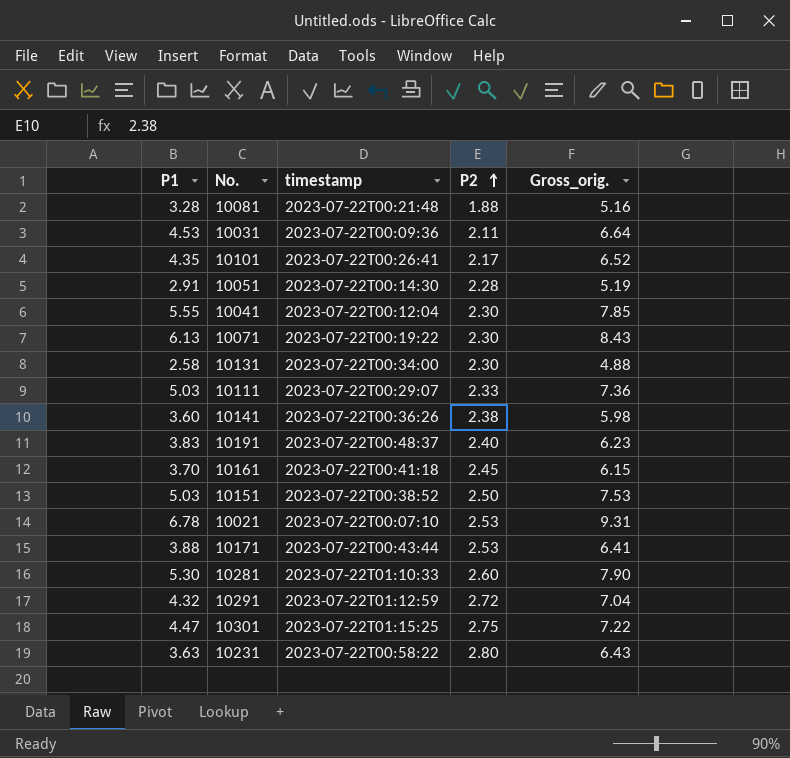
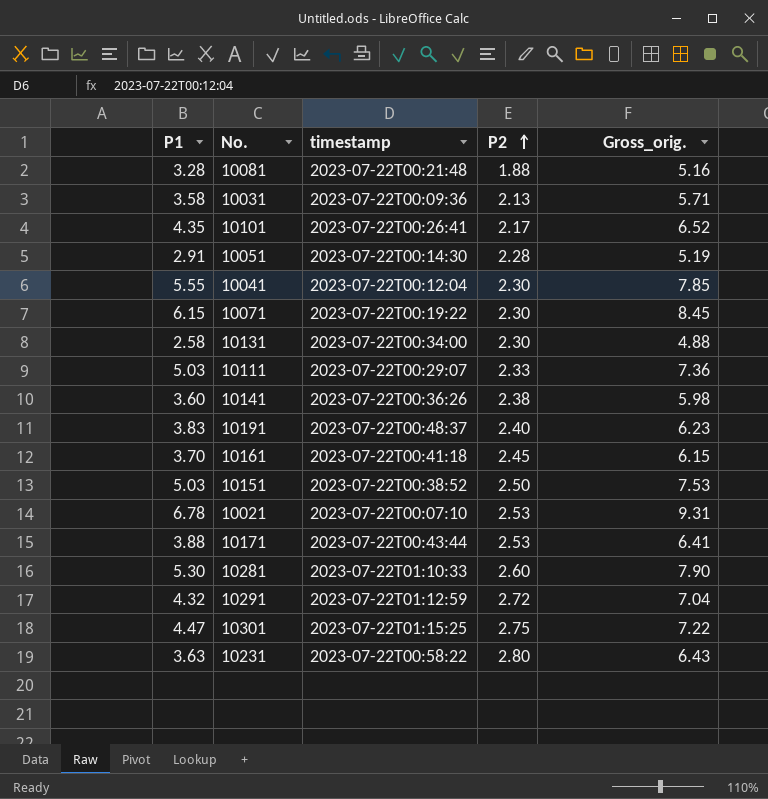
10031 | P1: 4.53 -> 3.58
10031 | P2: 2.11 -> 2.13
10031 | Gross_orig.: 6.64 -> 5.71
10071 | P1: 6.13 -> 6.15
10071 | Gross_orig.: 8.43 -> 8.45

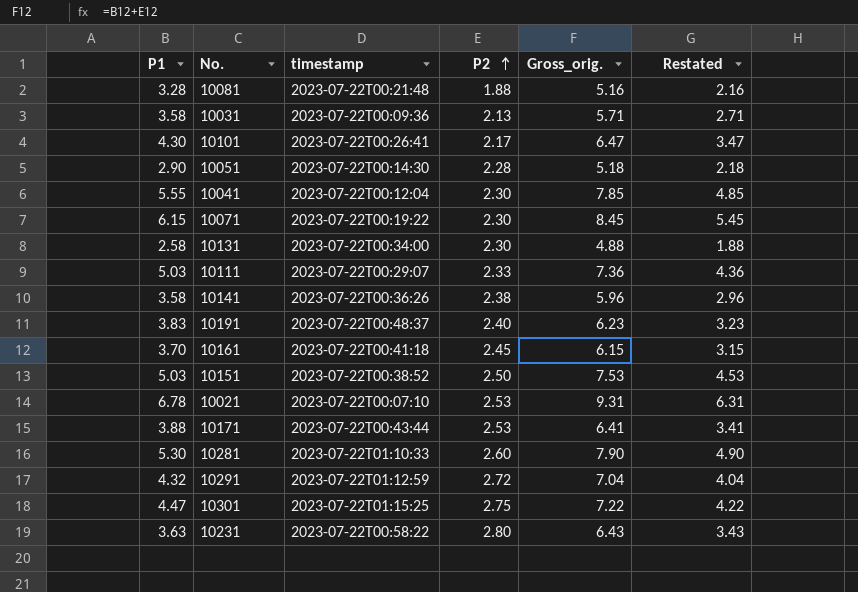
column Restated | formula: none -> [Gross_orig.] - 3
10101 | P1: 4.35 -> 4.30
10101 | Gross_orig.: 6.52 -> 6.47
10051 | P1: 2.91 -> 2.90
10051 | Gross_orig.: 5.19 -> 5.18
10141 | P1: 3.60 -> 3.58
10141 | Gross_orig.: 5.98 -> 5.96

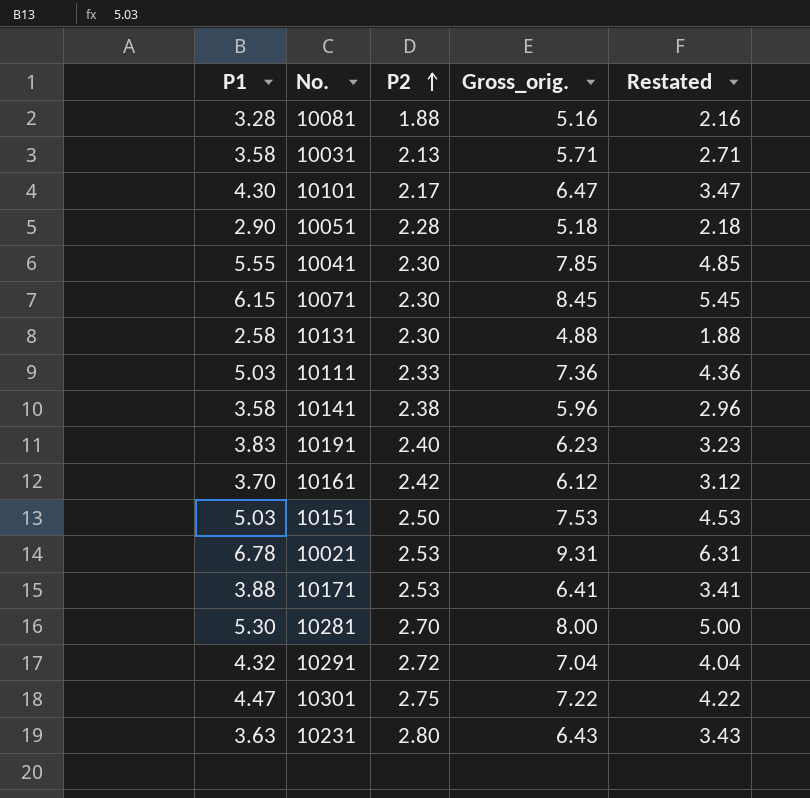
column timestamp | position: 3 -> none
10161 | P2: 2.45 -> 2.42
10161 | Gross_orig.: 6.15 -> 6.12
10161 | Restated: 3.15 -> 3.12
10281 | P2: 2.60 -> 2.70
10281 | Gross_orig.: 7.90 -> 8.00
10281 | Restated: 4.90 -> 5.00

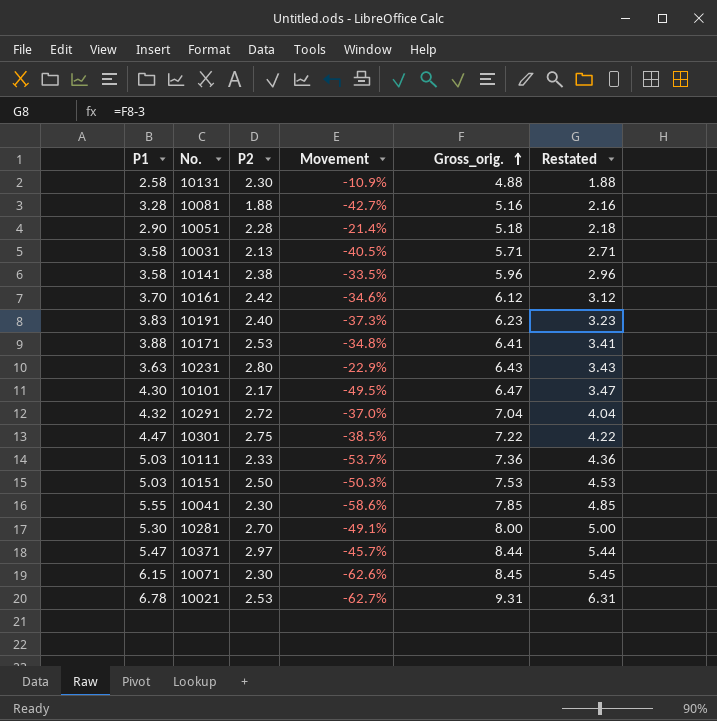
row order: P2 ascending -> Gross_orig. ascending
column Movement | formula: none -> ([P2] - [P1]) / [P1]
row 10371: none -> 5.47 | 2.97 | -45.7% | 8.44 | 5.44

